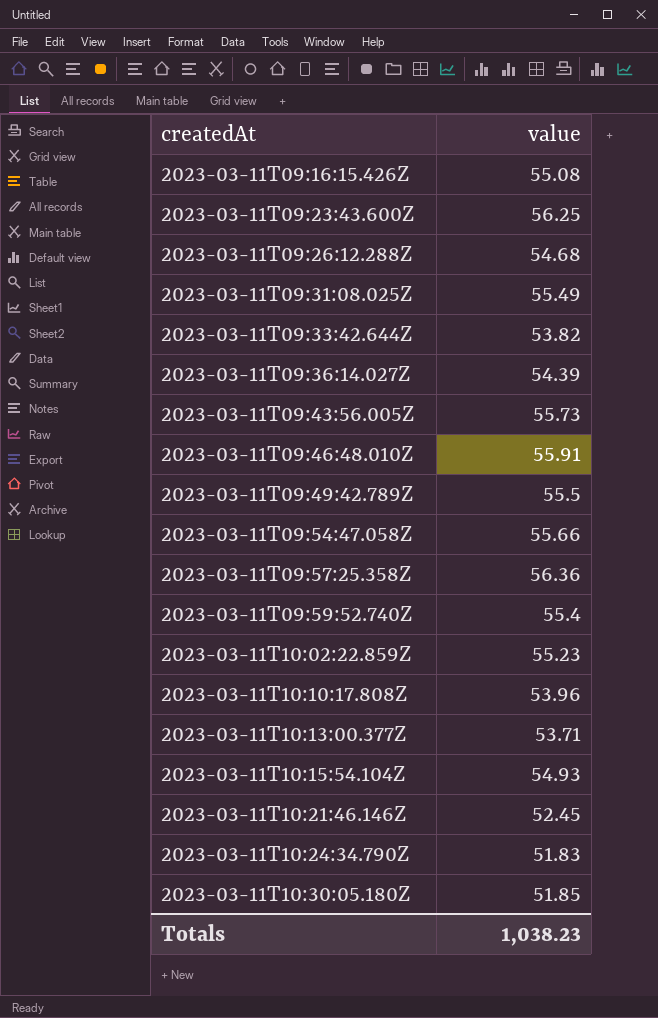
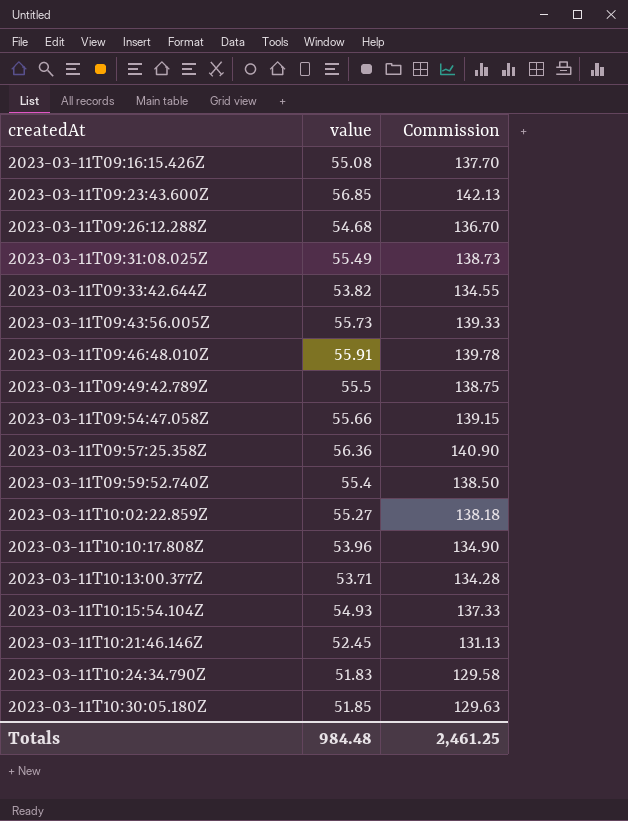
column Commission | formula: none -> [value] * 2.5
row 2023-03-11T09:36:14.027Z: 54.39 -> none
2023-03-11T09:23:43.600Z | value: 56.25 -> 56.85
2023-03-11T10:02:22.859Z | value: 55.23 -> 55.27
Totals | value: 1,038.23 -> 984.48

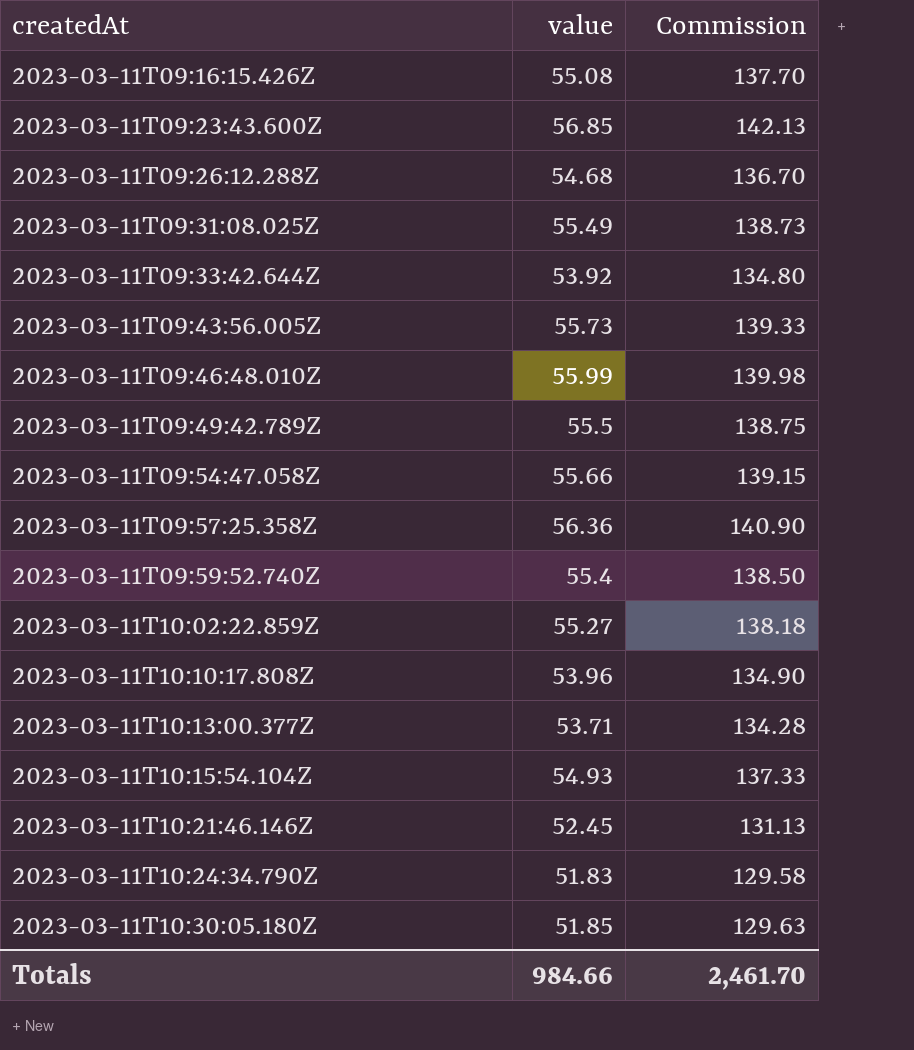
2023-03-11T09:33:42.644Z | value: 53.82 -> 53.92
2023-03-11T09:33:42.644Z | Commission: 134.55 -> 134.80
2023-03-11T09:46:48.010Z | value: 55.91 -> 55.99
2023-03-11T09:46:48.010Z | Commission: 139.78 -> 139.98
Totals | value: 984.48 -> 984.66
Totals | Commission: 2,461.25 -> 2,461.70

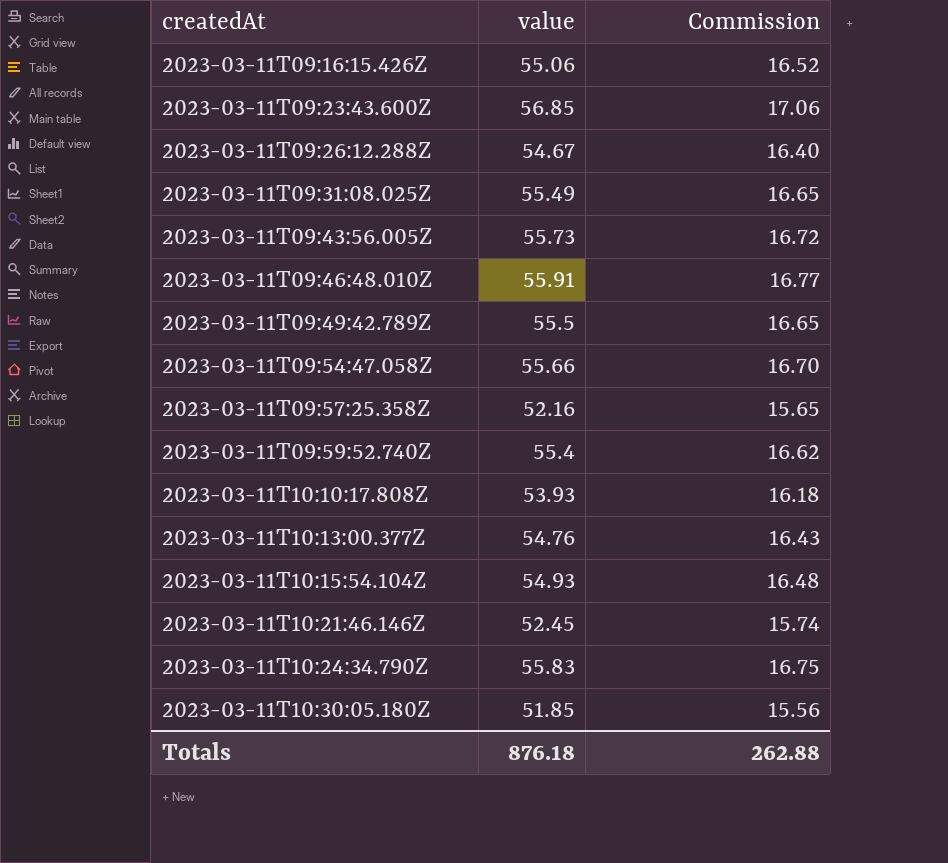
column Commission | formula: [value] * 2.5 -> [value] * 0.3
row 2023-03-11T09:33:42.644Z: 53.92 | 134.80 -> none
row 2023-03-11T10:02:22.859Z: 55.27 | 138.18 -> none
2023-03-11T09:16:15.426Z | value: 55.08 -> 55.06
2023-03-11T09:26:12.288Z | value: 54.68 -> 54.67
2023-03-11T09:46:48.010Z | value: 55.99 -> 55.91
2023-03-11T09:57:25.358Z | value: 56.36 -> 52.16
2023-03-11T10:10:17.808Z | value: 53.96 -> 53.93
2023-03-11T10:13:00.377Z | value: 53.71 -> 54.76
2023-03-11T10:24:34.790Z | value: 51.83 -> 55.83
Totals | value: 984.66 -> 876.18
Totals | Commission: 2,461.70 -> 262.88

